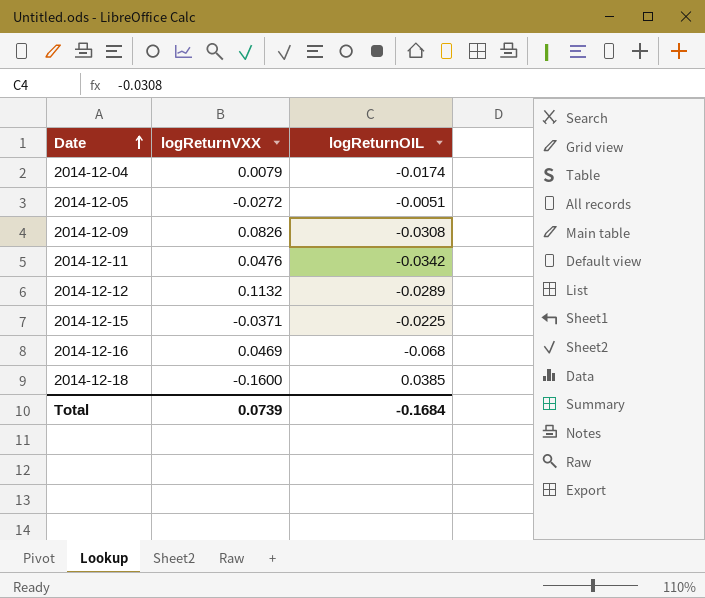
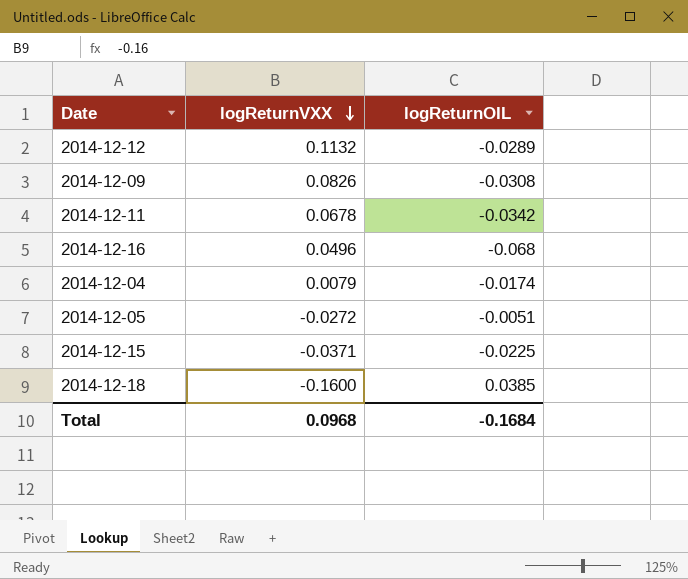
row order: Date ascending -> logReturnVXX descending
2014-12-11 | logReturnVXX: 0.0476 -> 0.0678
2014-12-16 | logReturnVXX: 0.0469 -> 0.0496
Total | logReturnVXX: 0.0739 -> 0.0968

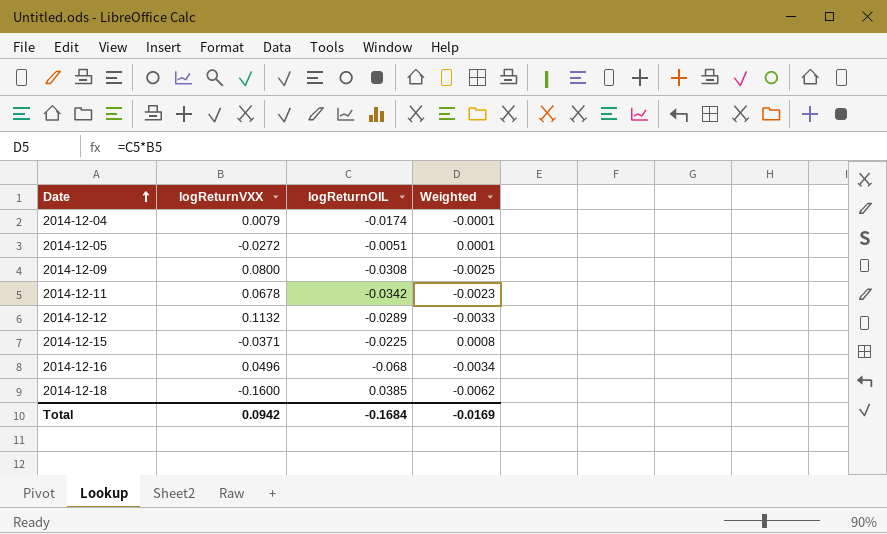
row order: logReturnVXX descending -> Date ascending
column Weighted | formula: none -> [logReturnVXX] * [logReturnOIL]
2014-12-09 | logReturnVXX: 0.0826 -> 0.0800
Total | logReturnVXX: 0.0968 -> 0.0942

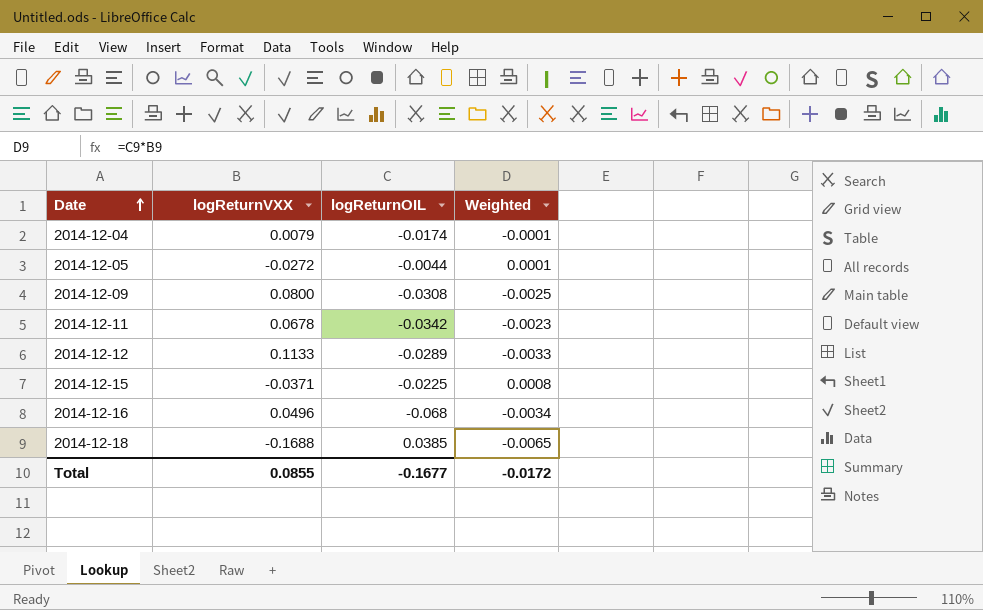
2014-12-05 | logReturnOIL: -0.0051 -> -0.0044
2014-12-12 | logReturnVXX: 0.1132 -> 0.1133
2014-12-18 | logReturnVXX: -0.1600 -> -0.1688
2014-12-18 | Weighted: -0.0062 -> -0.0065
Total | logReturnVXX: 0.0942 -> 0.0855
Total | logReturnOIL: -0.1684 -> -0.1677
Total | Weighted: -0.0169 -> -0.0172

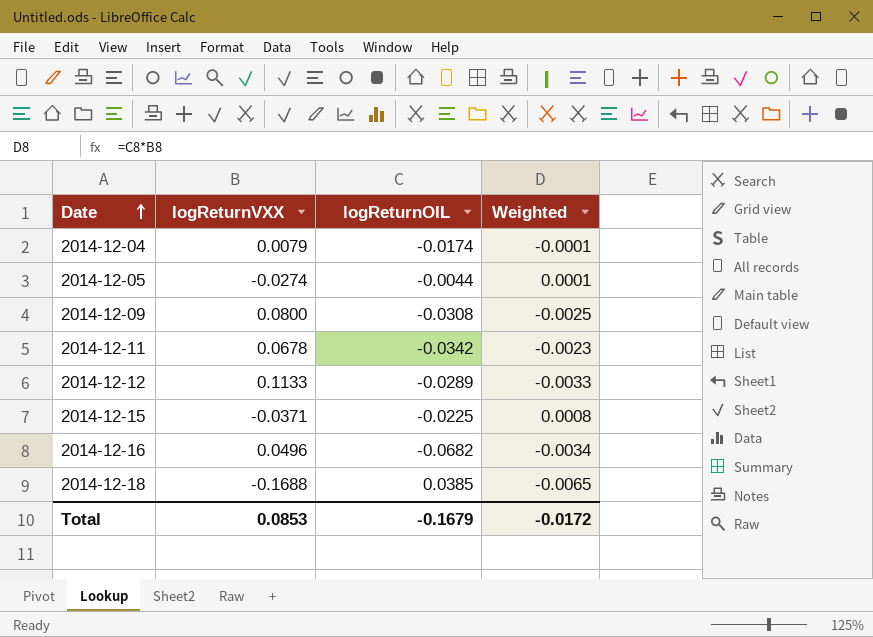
2014-12-05 | logReturnVXX: -0.0272 -> -0.0274
2014-12-16 | logReturnOIL: -0.068 -> -0.0682
Total | logReturnVXX: 0.0855 -> 0.0853
Total | logReturnOIL: -0.1677 -> -0.1679

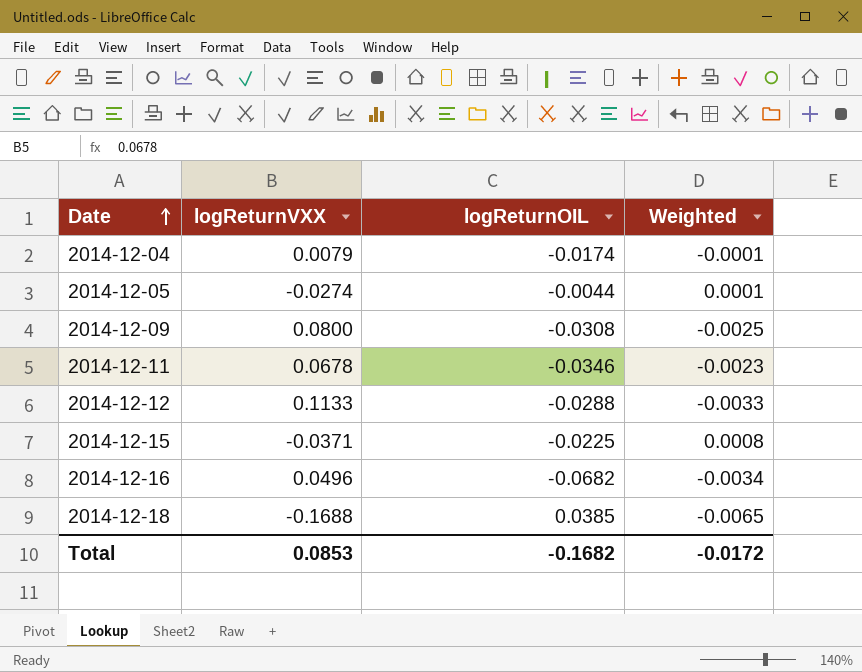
2014-12-11 | logReturnOIL: -0.0342 -> -0.0346
2014-12-12 | logReturnOIL: -0.0289 -> -0.0288
Total | logReturnOIL: -0.1679 -> -0.1682

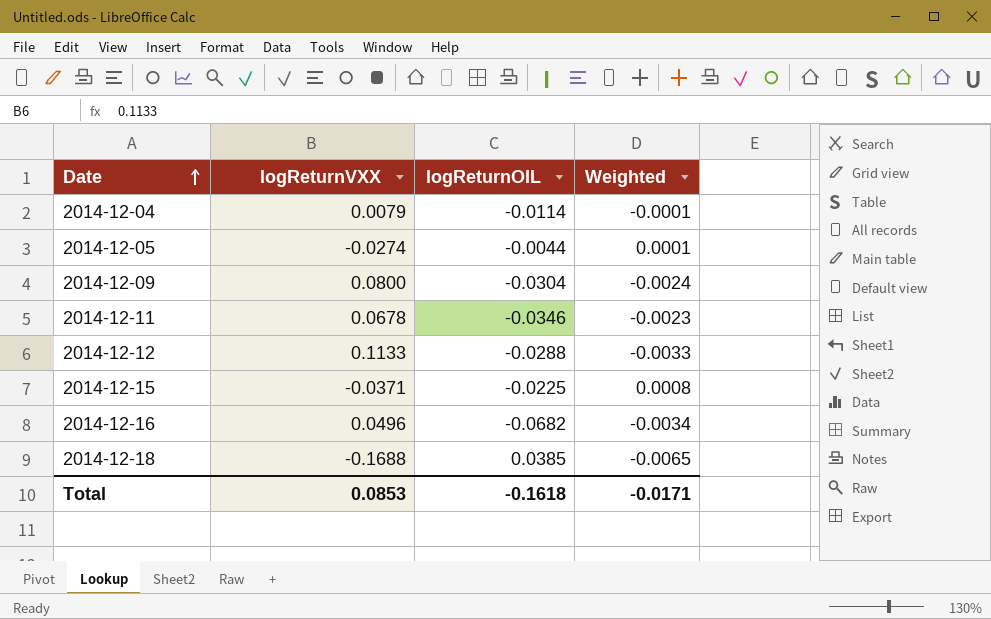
2014-12-04 | logReturnOIL: -0.0174 -> -0.0114
2014-12-09 | logReturnOIL: -0.0308 -> -0.0304
2014-12-09 | Weighted: -0.0025 -> -0.0024
Total | logReturnOIL: -0.1682 -> -0.1618
Total | Weighted: -0.0172 -> -0.0171

